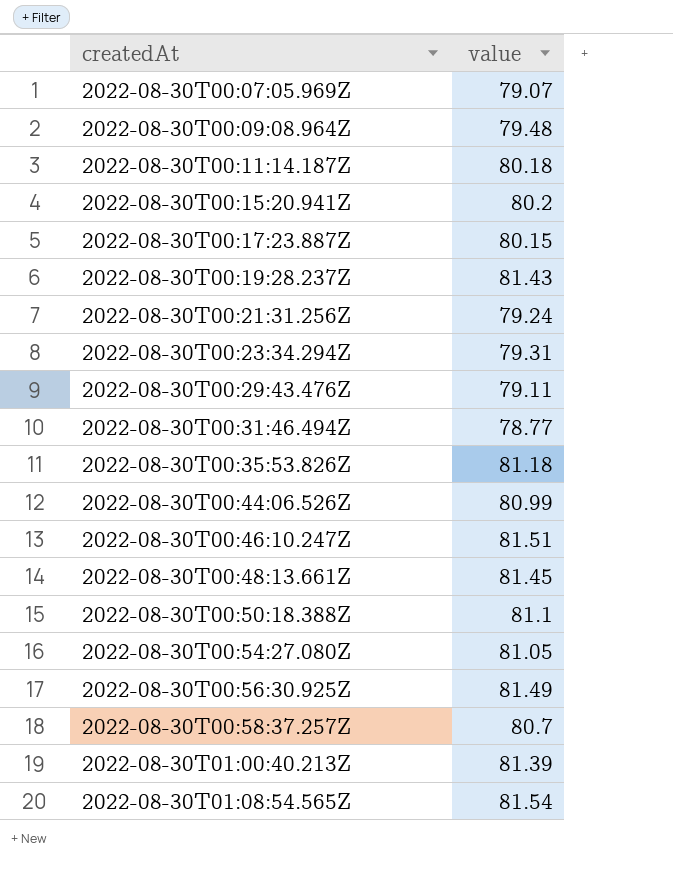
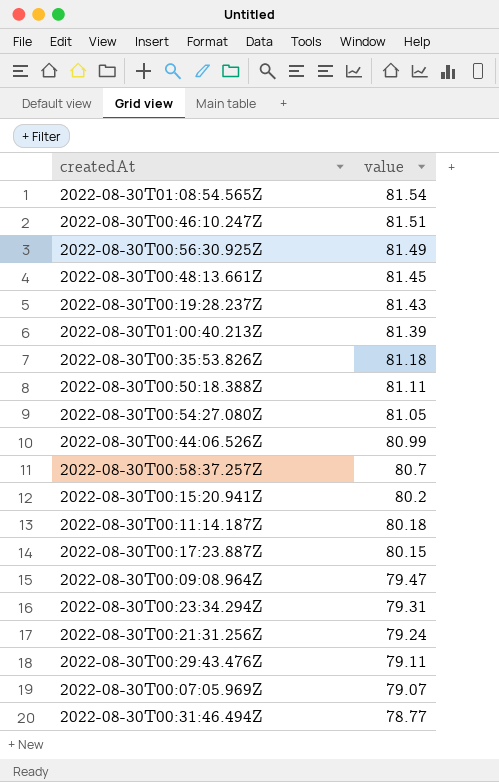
row order: createdAt ascending -> value descending
2022-08-30T00:50:18.388Z | value: 81.1 -> 81.11
2022-08-30T00:09:08.964Z | value: 79.48 -> 79.47

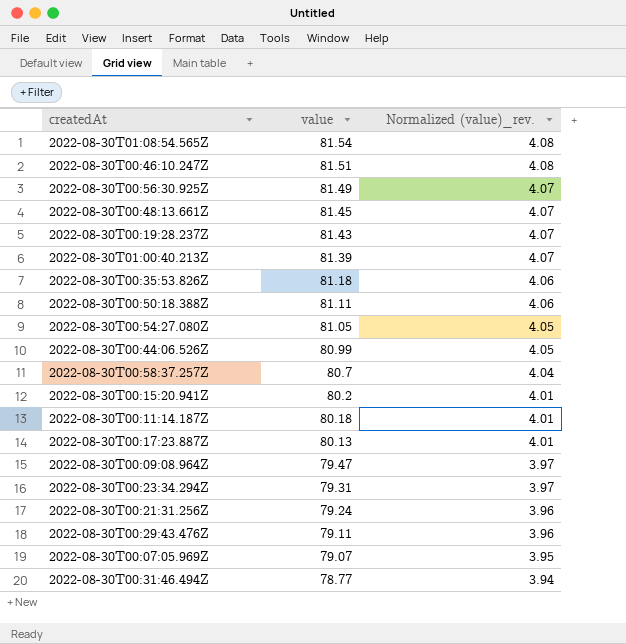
column Normalized (value)_rev. | formula: none -> [value] * 0.05
2022-08-30T00:17:23.887Z | value: 80.15 -> 80.13

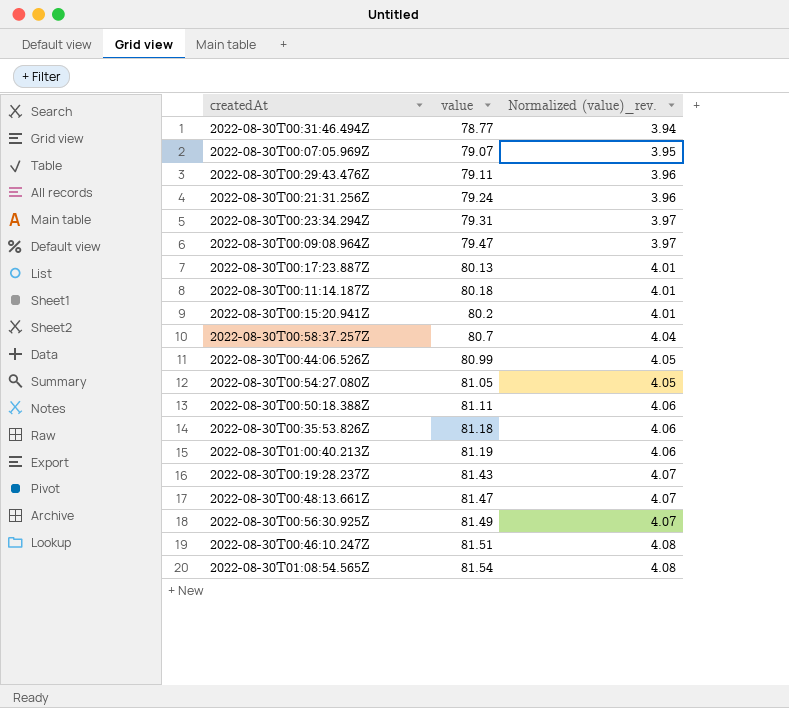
row order: value descending -> value ascending
2022-08-30T01:00:40.213Z | value: 81.39 -> 81.19
2022-08-30T01:00:40.213Z | Normalized (value)_rev.: 4.07 -> 4.06
2022-08-30T00:48:13.661Z | value: 81.45 -> 81.47

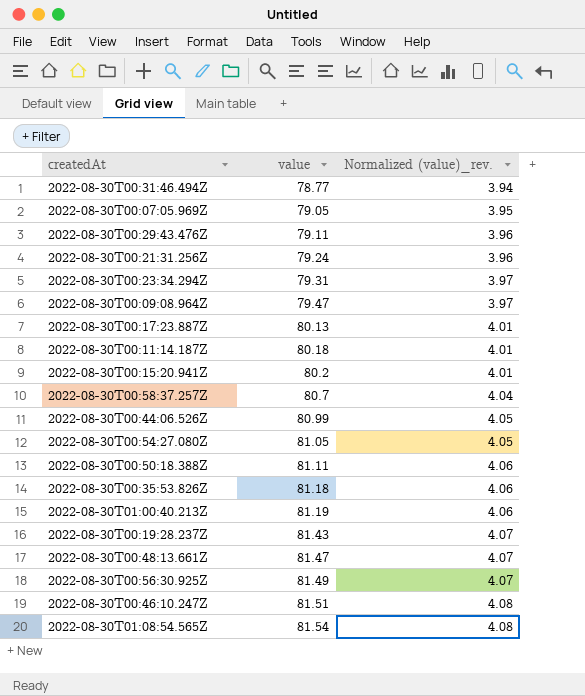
2022-08-30T00:07:05.969Z | value: 79.07 -> 79.05

